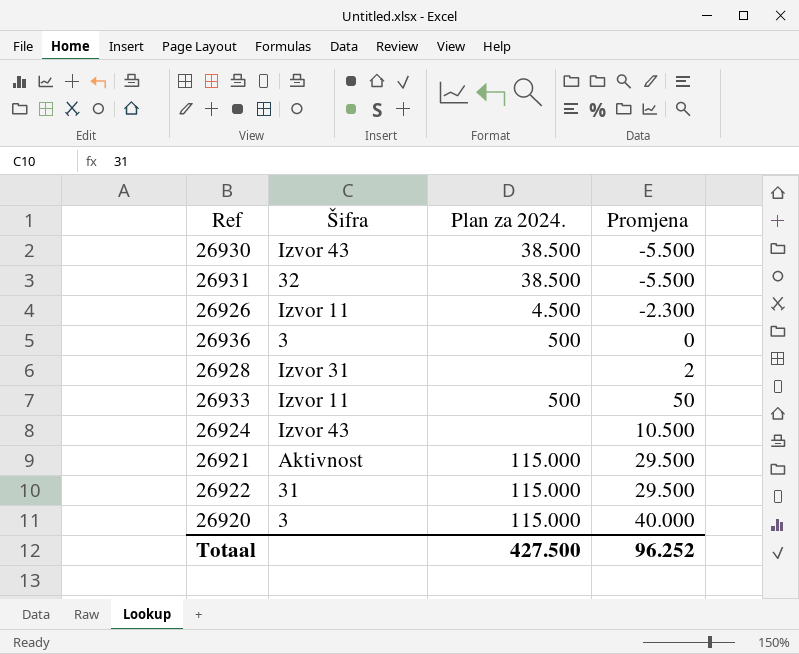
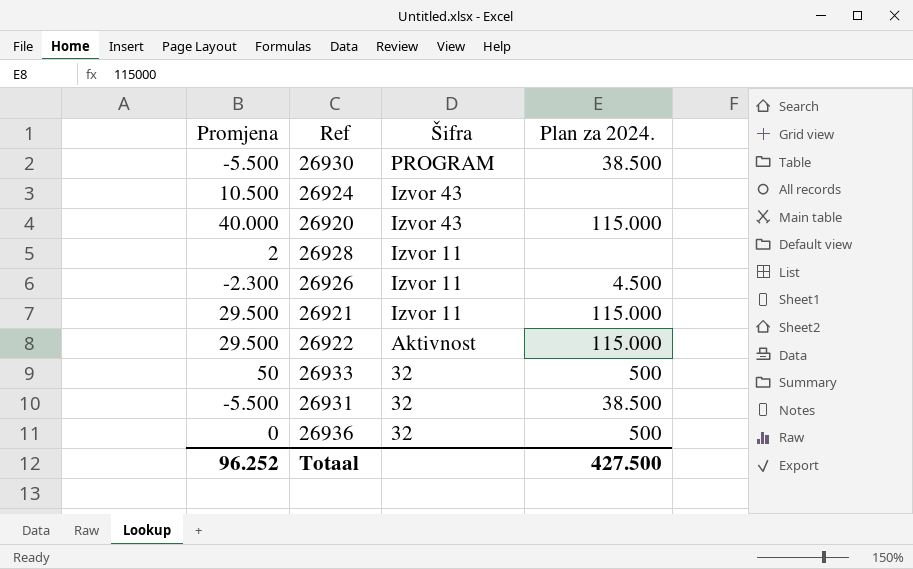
row order: Promjena ascending -> Šifra descending
column Promjena | position: 4 -> 1
26930 | Šifra: Izvor 43 -> PROGRAM
26920 | Šifra: 3 -> Izvor 43
26928 | Šifra: Izvor 31 -> Izvor 11
26921 | Šifra: Aktivnost -> Izvor 11
26922 | Šifra: 31 -> Aktivnost
26933 | Šifra: Izvor 11 -> 32
26936 | Šifra: 3 -> 32

